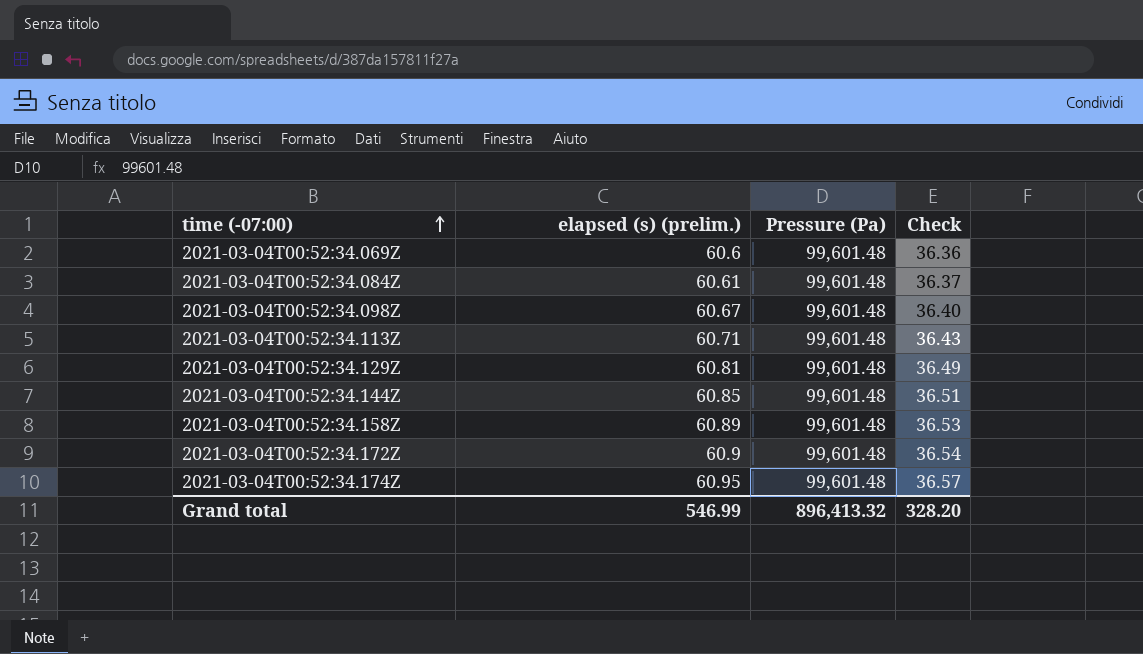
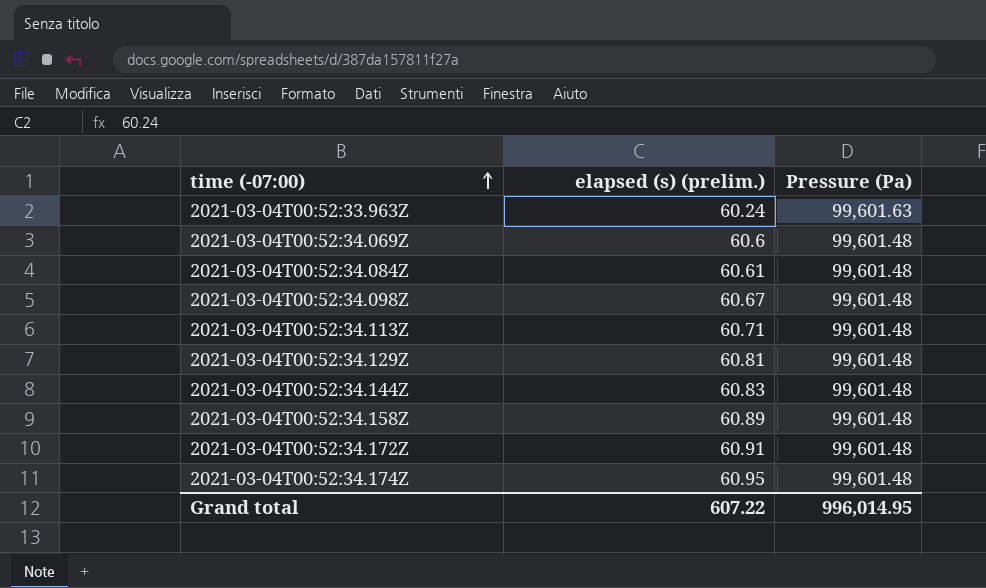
column Check | formula: [elapsed (s) (prelim.)] * 0.6 -> none
row 2021-03-04T00:52:33.963Z: none -> 60.24 | 99,601.63
2021-03-04T00:52:34.144Z | elapsed (s) (prelim.): 60.85 -> 60.83
2021-03-04T00:52:34.172Z | elapsed (s) (prelim.): 60.9 -> 60.91
Grand total | elapsed (s) (prelim.): 546.99 -> 607.22
Grand total | Pressure (Pa): 896,413.32 -> 996,014.95

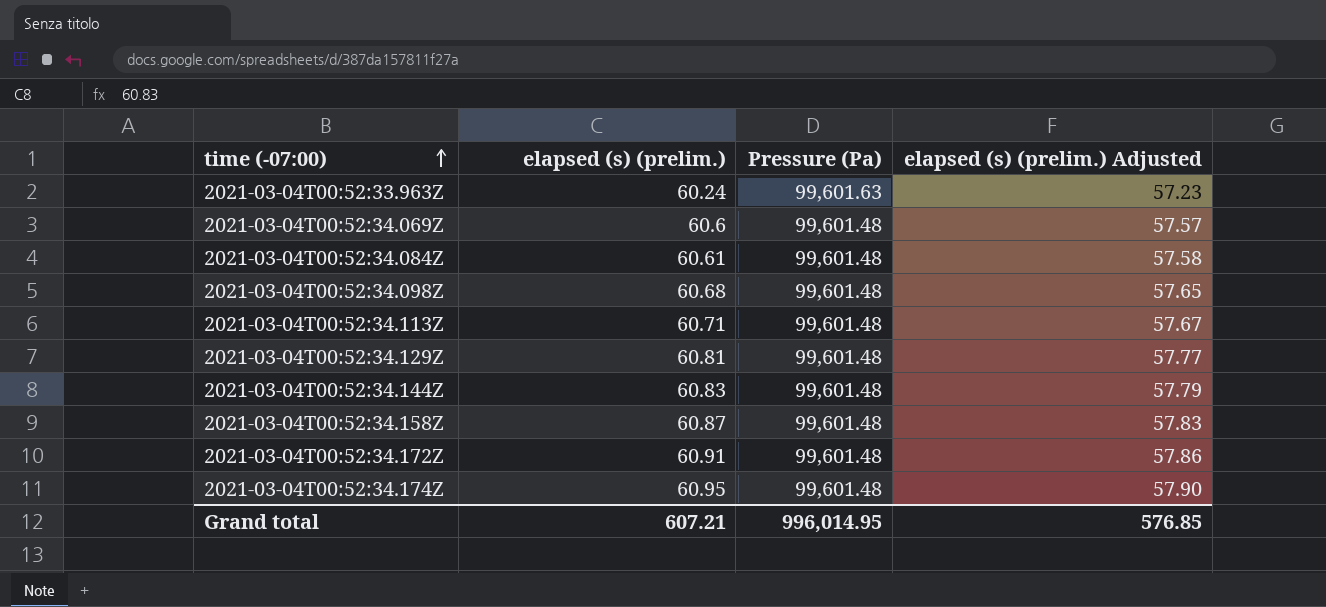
column elapsed (s) (prelim.) Adjusted | formula: none -> [elapsed (s) (prelim.)] * 0.95
2021-03-04T00:52:34.098Z | elapsed (s) (prelim.): 60.67 -> 60.68
2021-03-04T00:52:34.158Z | elapsed (s) (prelim.): 60.89 -> 60.87
Grand total | elapsed (s) (prelim.): 607.22 -> 607.21

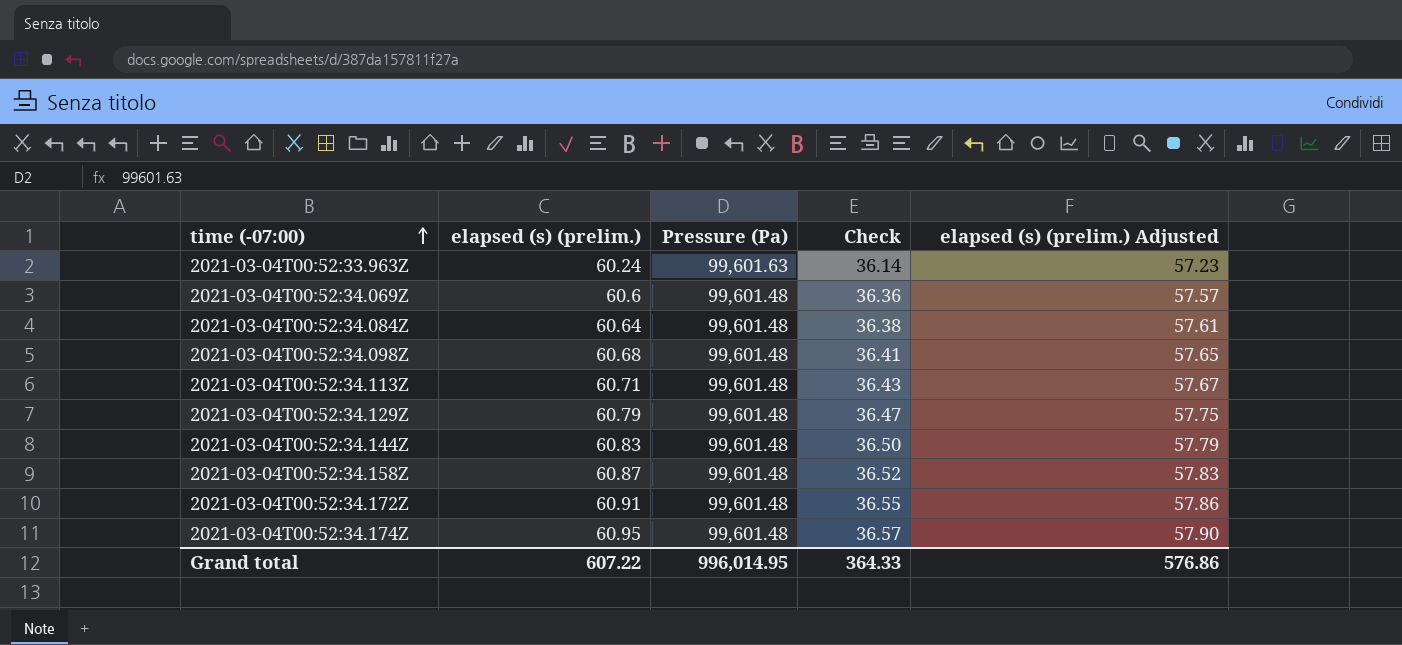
column Check | formula: none -> [elapsed (s) (prelim.)] * 0.6
2021-03-04T00:52:34.084Z | elapsed (s) (prelim.): 60.61 -> 60.64
2021-03-04T00:52:34.084Z | elapsed (s) (prelim.) Adjusted: 57.58 -> 57.61
2021-03-04T00:52:34.129Z | elapsed (s) (prelim.): 60.81 -> 60.79
2021-03-04T00:52:34.129Z | elapsed (s) (prelim.) Adjusted: 57.77 -> 57.75
Grand total | elapsed (s) (prelim.): 607.21 -> 607.22
Grand total | elapsed (s) (prelim.) Adjusted: 576.85 -> 576.86

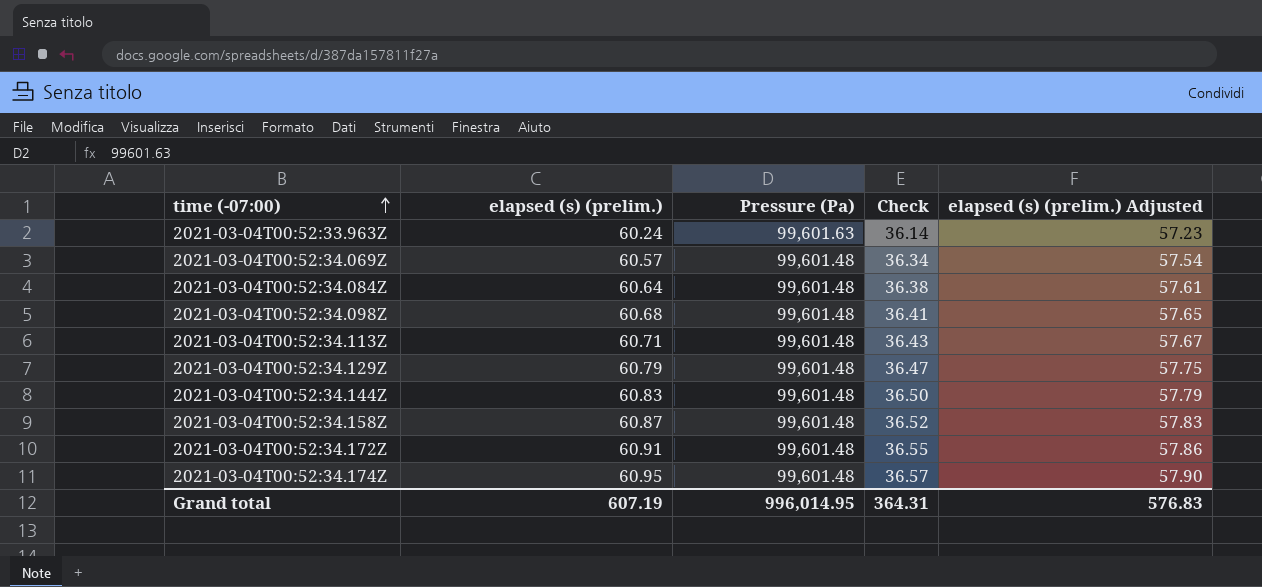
2021-03-04T00:52:34.069Z | elapsed (s) (prelim.): 60.6 -> 60.57
2021-03-04T00:52:34.069Z | Check: 36.36 -> 36.34
2021-03-04T00:52:34.069Z | elapsed (s) (prelim.) Adjusted: 57.57 -> 57.54
Grand total | elapsed (s) (prelim.): 607.22 -> 607.19
Grand total | Check: 364.33 -> 364.31
Grand total | elapsed (s) (prelim.) Adjusted: 576.86 -> 576.83

